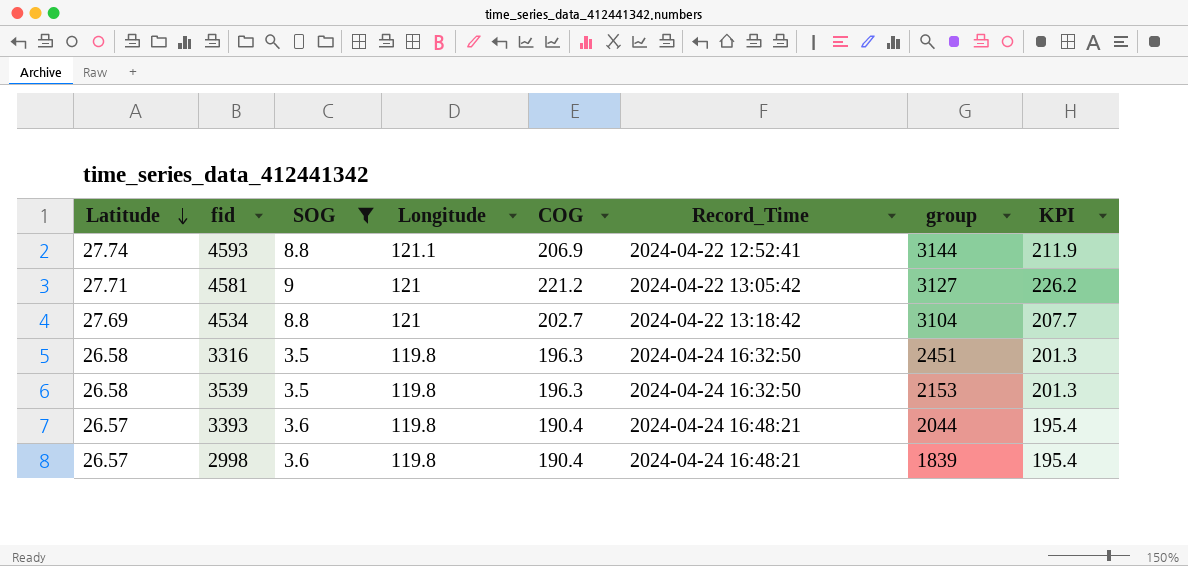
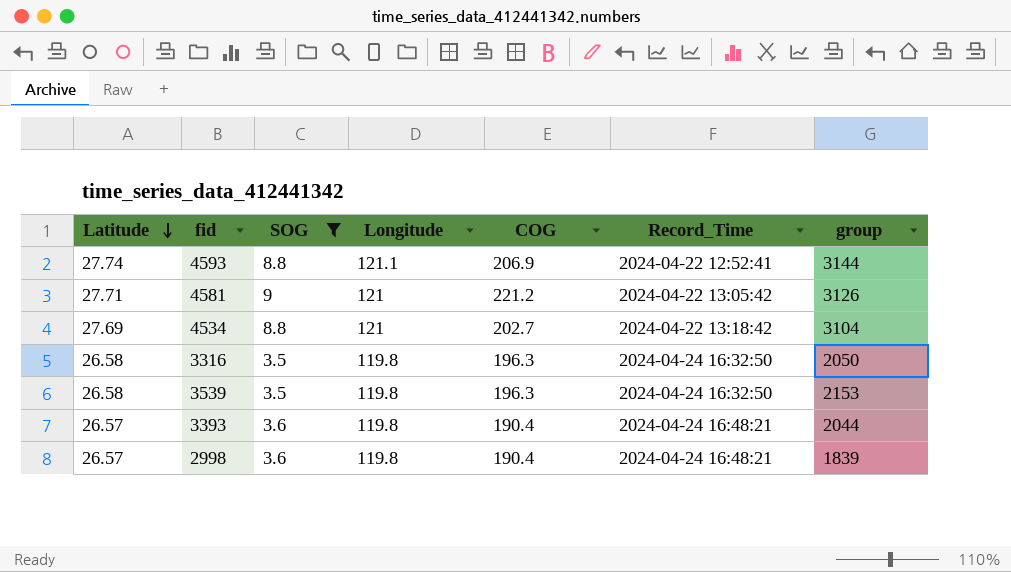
column KPI | formula: [COG] + 5 -> none
4581 | group: 3127 -> 3126
3316 | group: 2451 -> 2050

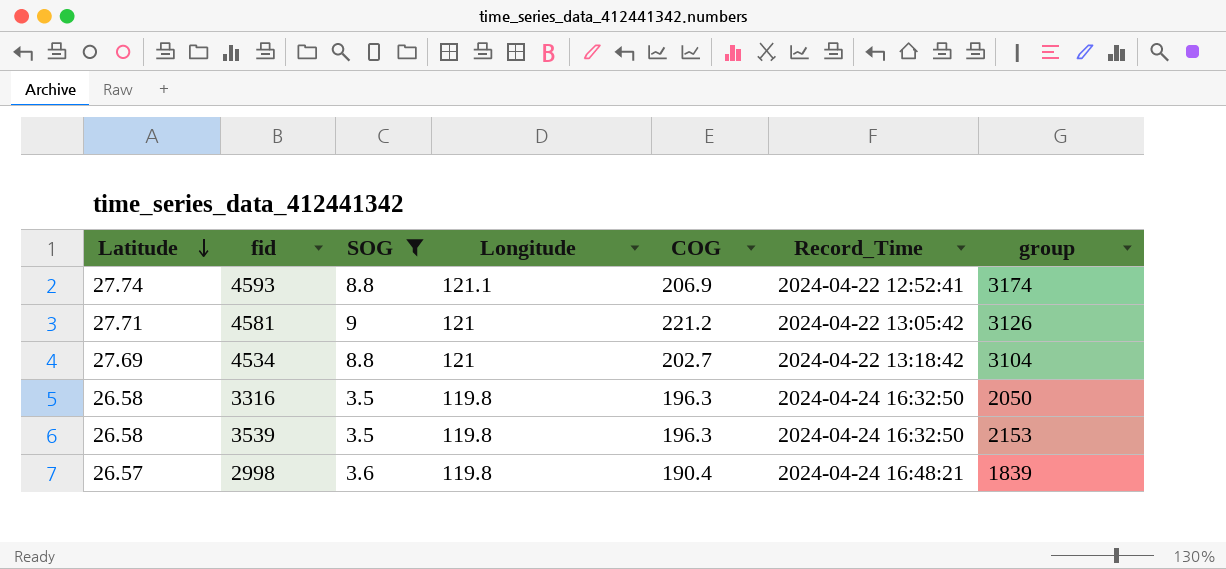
row 3393: 26.57 | 3.6 | 119.8 | 190.4 | 2024-04-24 16:48:21 | 2044 -> none
4593 | group: 3144 -> 3174

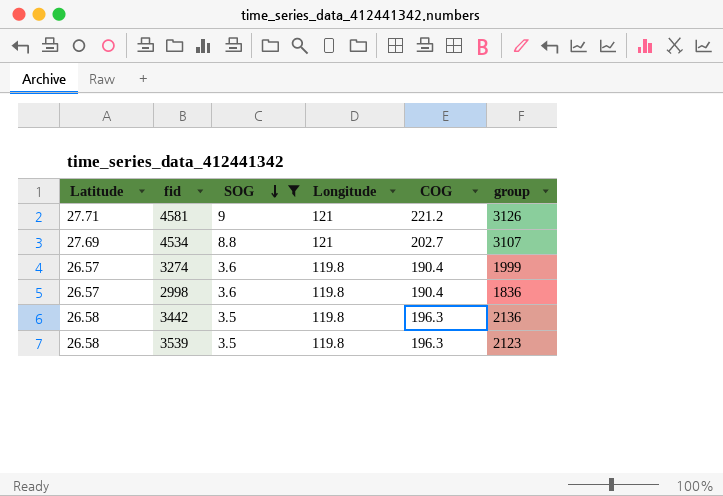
row order: Latitude descending -> SOG descending
column Record_Time | position: 6 -> none
row 4593: 27.74 | 8.8 | 121.1 | 206.9 | 2024-04-22 12:52:41 | 3174 -> none
row 3316: 26.58 | 3.5 | 119.8 | 196.3 | 2024-04-24 16:32:50 | 2050 -> none
4534 | group: 3104 -> 3107
row 3274: none -> 26.57 | 3.6 | 119.8 | 190.4 | 1999
2998 | group: 1839 -> 1836
row 3442: none -> 26.58 | 3.5 | 119.8 | 196.3 | 2136
3539 | group: 2153 -> 2123

